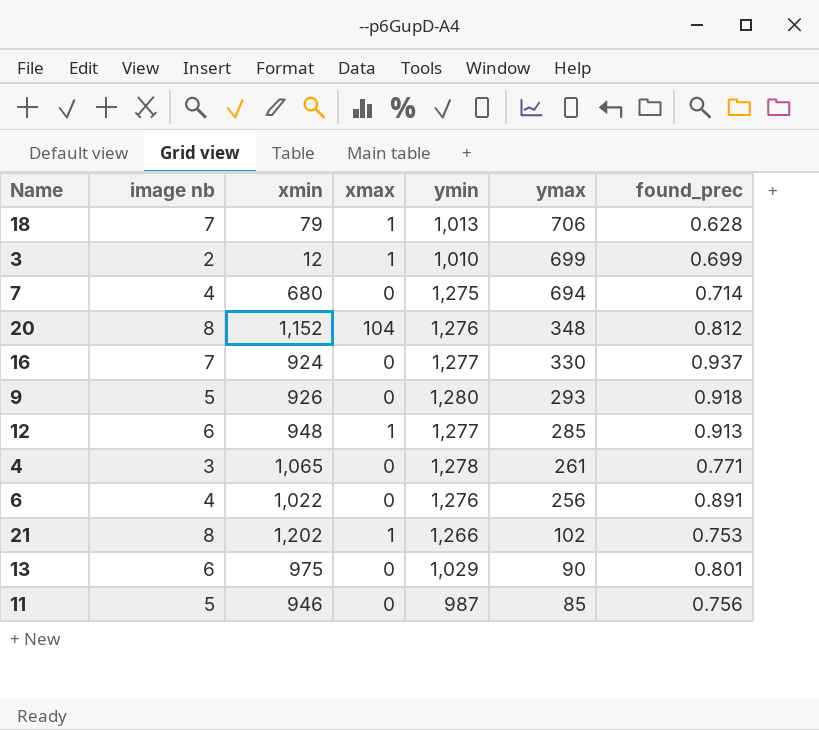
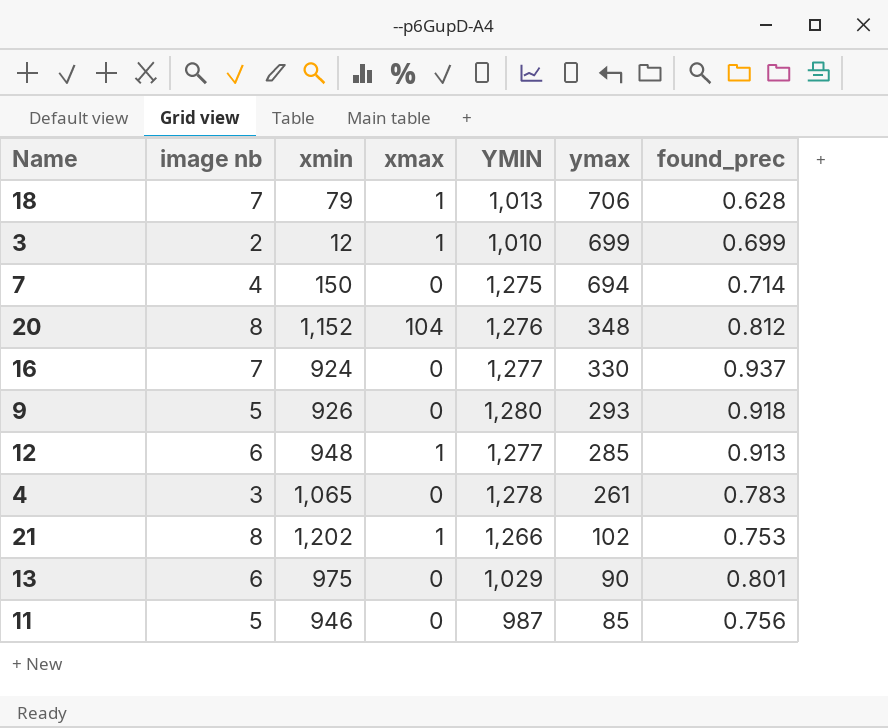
column name: ymin -> YMIN
row 6: 4 | 1,022 | 0 | 1,276 | 256 | 0.891 -> none
7 | xmin: 680 -> 150
4 | found_prec: 0.771 -> 0.783

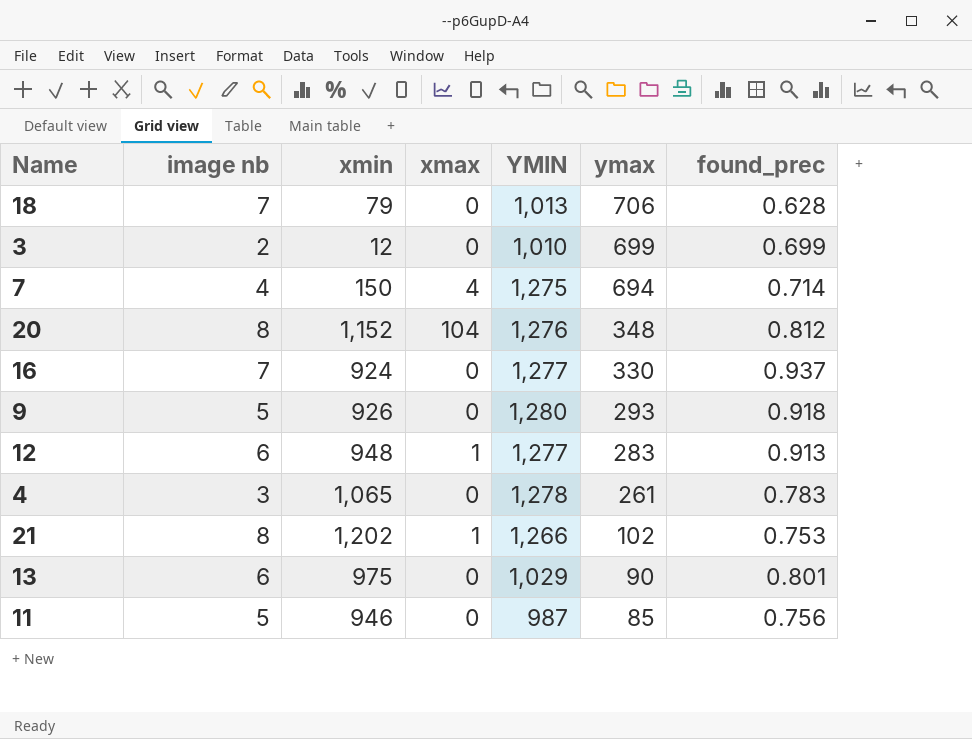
18 | xmax: 1 -> 0
3 | xmax: 1 -> 0
7 | xmax: 0 -> 4
12 | ymax: 285 -> 283

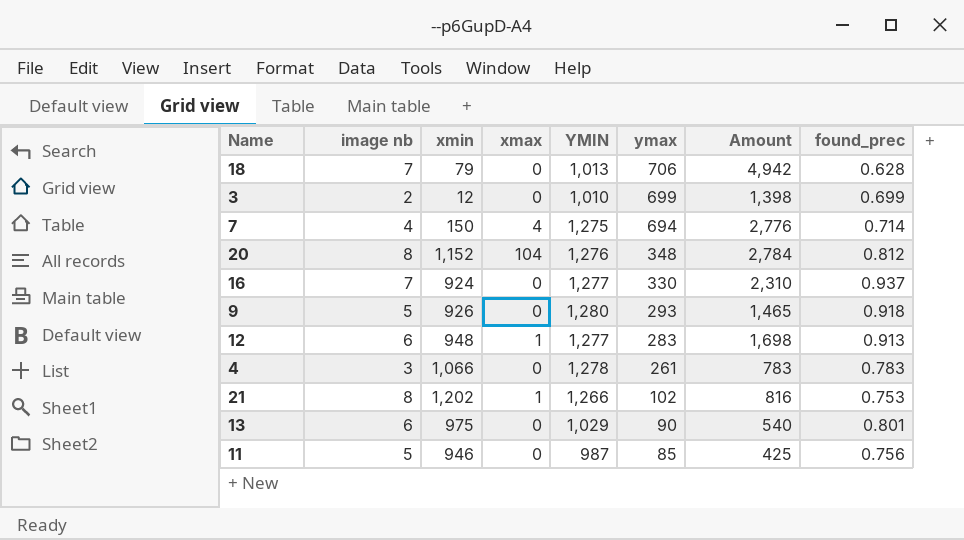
column Amount | formula: none -> [image nb] * [ymax]
4 | xmin: 1,065 -> 1,066

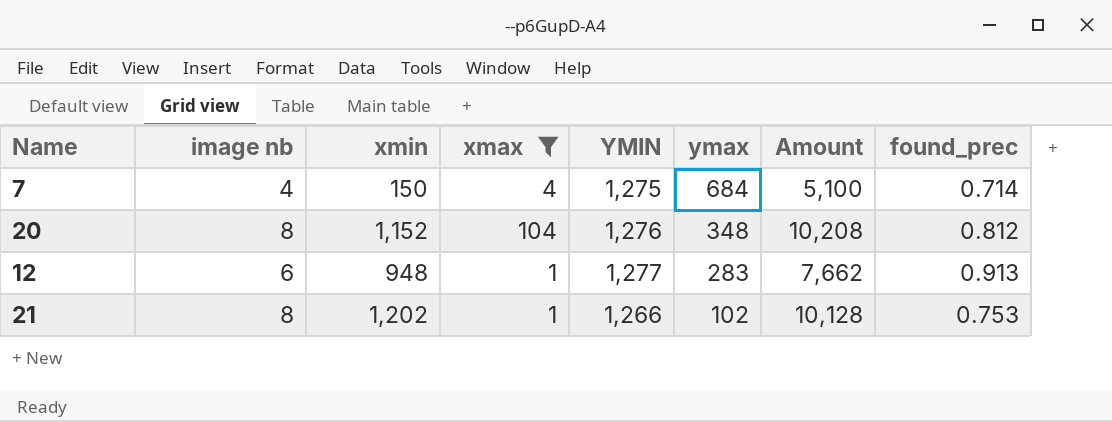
filter: none -> xmax != 0
column Amount | formula: [image nb] * [ymax] -> [image nb] * [YMIN]
7 | ymax: 694 -> 684

